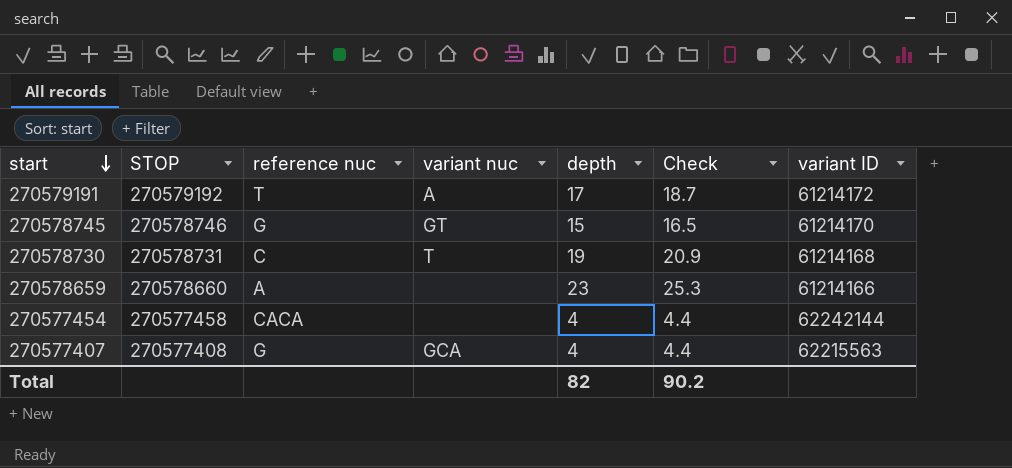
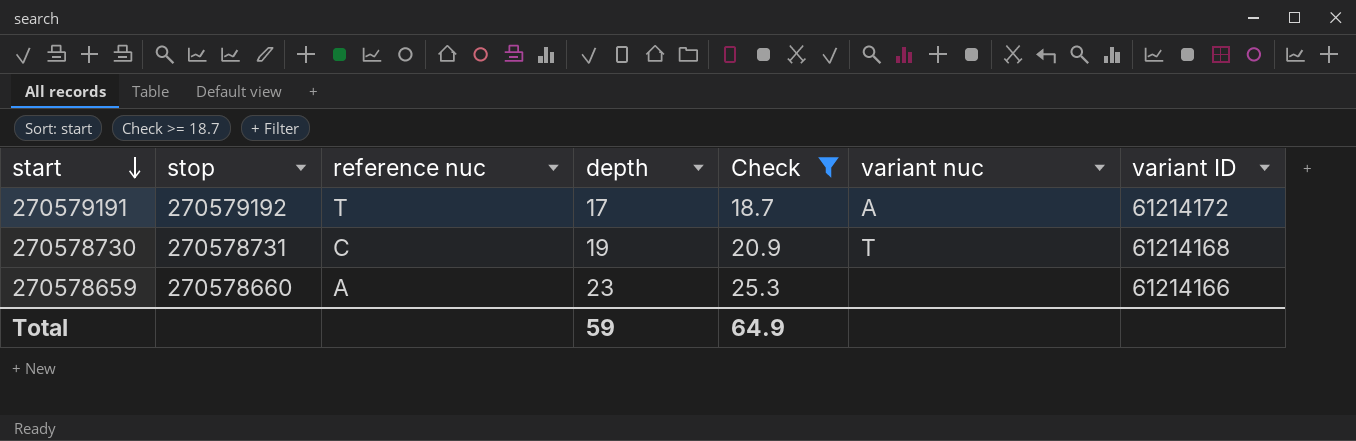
filter: none -> Check >= 18.7
column name: STOP -> stop
column variant nuc | position: 4 -> 6
Total | depth: 82 -> 59
Total | Check: 90.2 -> 64.9

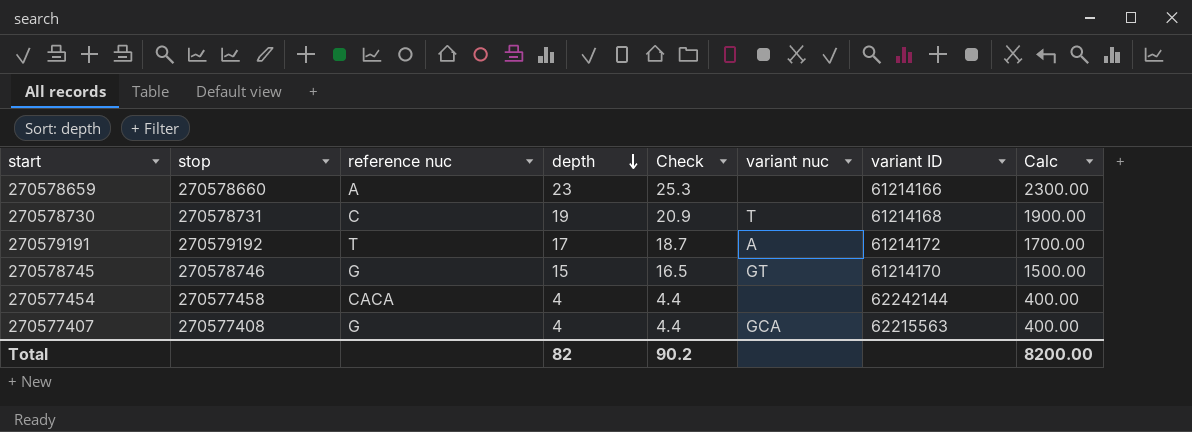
filter: Check >= 18.7 -> none
row order: start descending -> depth descending
column Calc | formula: none -> [depth] * 100
Total | depth: 59 -> 82
Total | Check: 64.9 -> 90.2

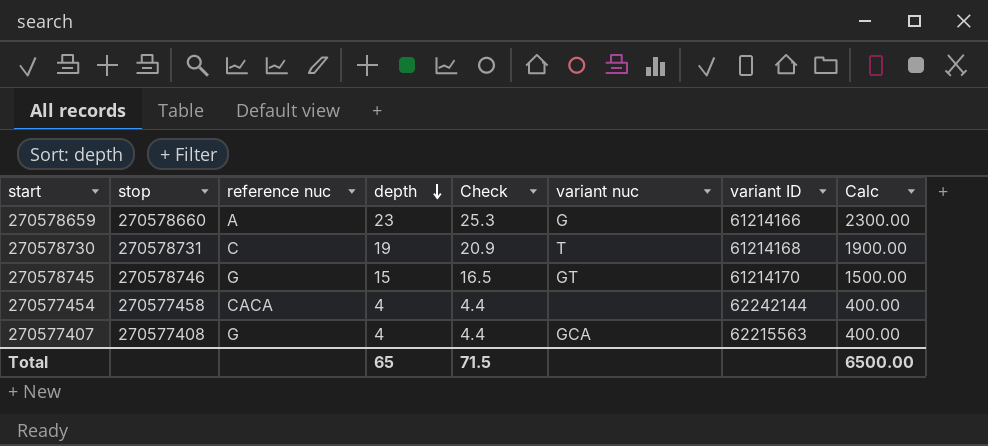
row 270579191: 270579192 | T | 17 | 18.7 | A | 61214172 | 1700.00 -> none
270578659 | variant nuc: none -> G
Total | depth: 82 -> 65
Total | Check: 90.2 -> 71.5
Total | Calc: 8200.00 -> 6500.00

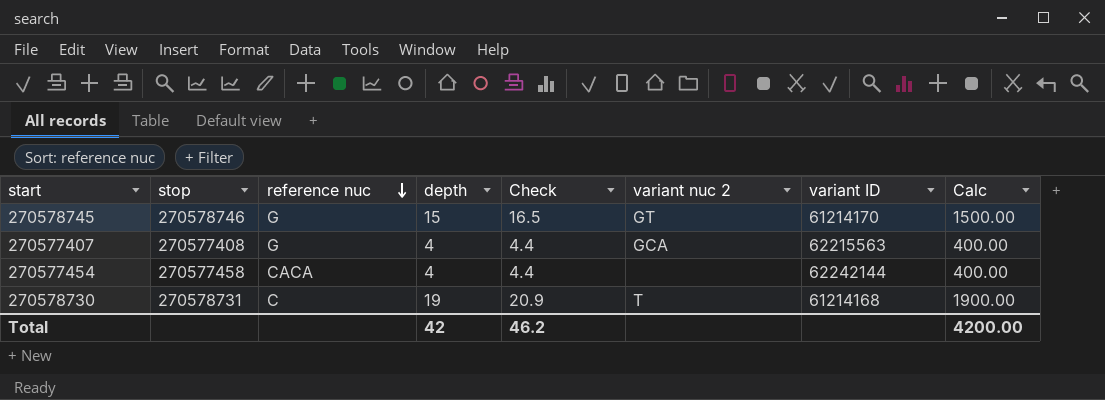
row order: depth descending -> reference nuc descending
column name: variant nuc -> variant nuc 2
row 270578659: 270578660 | A | 23 | 25.3 | G | 61214166 | 2300.00 -> none
Total | depth: 65 -> 42
Total | Check: 71.5 -> 46.2
Total | Calc: 6500.00 -> 4200.00

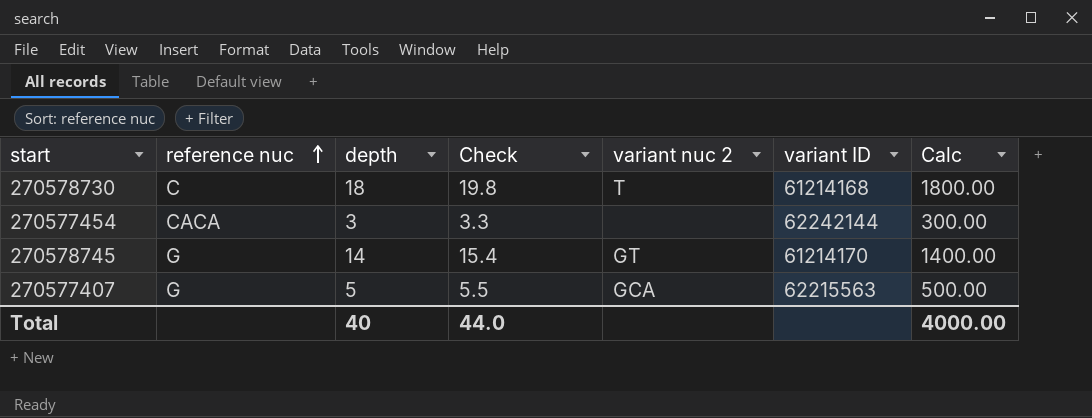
row order: reference nuc descending -> reference nuc ascending
column stop | position: 2 -> none
270578730 | depth: 19 -> 18
270578730 | Check: 20.9 -> 19.8
270578730 | Calc: 1900.00 -> 1800.00
270577454 | depth: 4 -> 3
270577454 | Check: 4.4 -> 3.3
270577454 | Calc: 400.00 -> 300.00
270578745 | depth: 15 -> 14
270578745 | Check: 16.5 -> 15.4
270578745 | Calc: 1500.00 -> 1400.00
270577407 | depth: 4 -> 5
270577407 | Check: 4.4 -> 5.5
270577407 | Calc: 400.00 -> 500.00
Total | depth: 42 -> 40
Total | Check: 46.2 -> 44.0
Total | Calc: 4200.00 -> 4000.00

